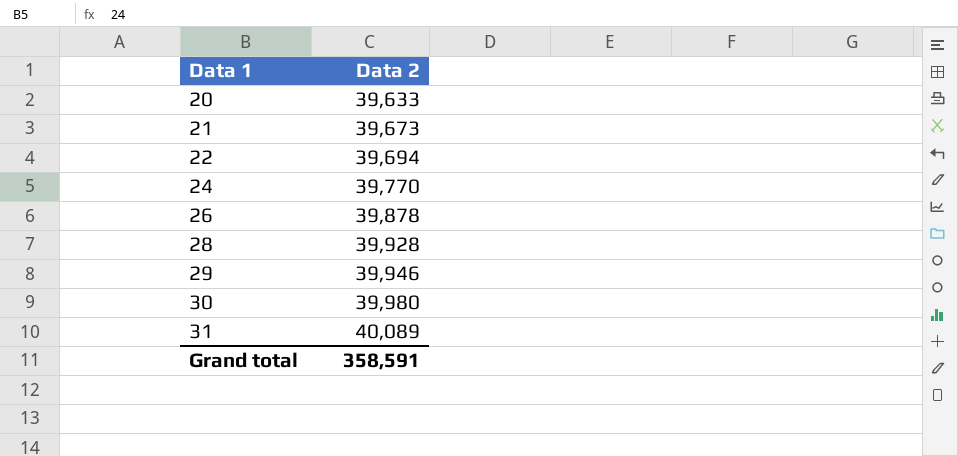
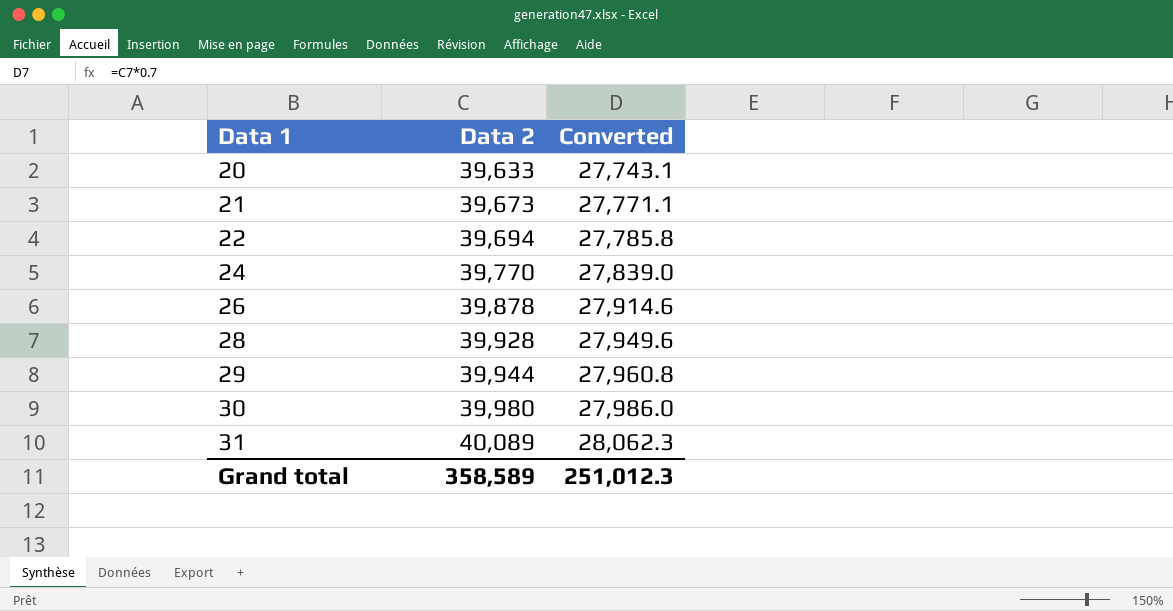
column Converted | formula: none -> [Data 2] * 0.7
29 | Data 2: 39,946 -> 39,944
Grand total | Data 2: 358,591 -> 358,589

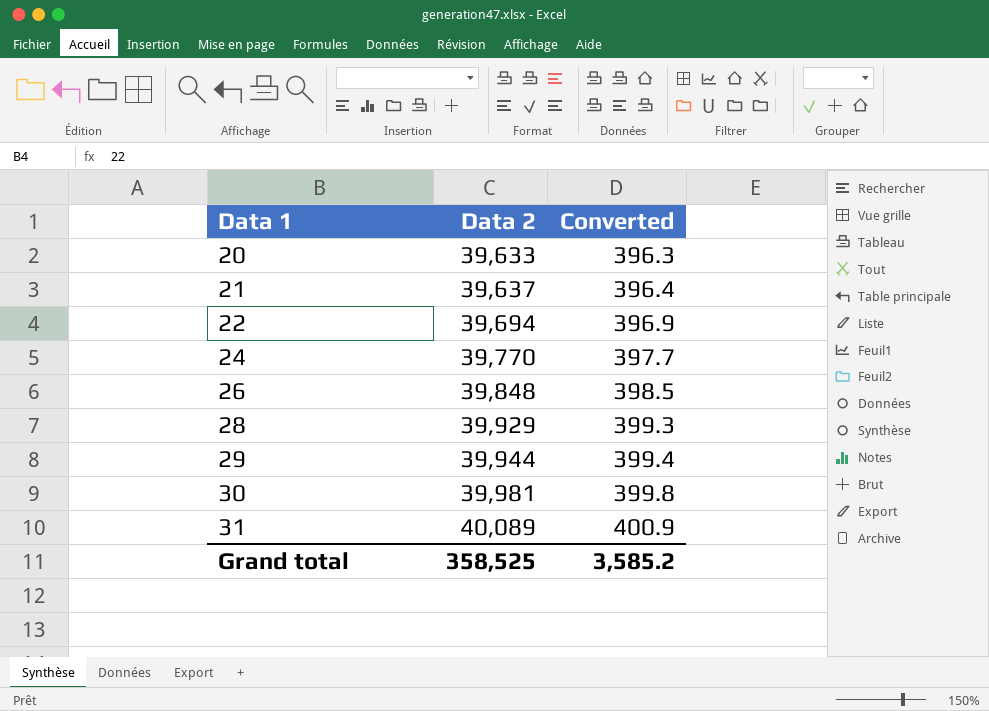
column Converted | formula: [Data 2] * 0.7 -> [Data 2] * 0.01
21 | Data 2: 39,673 -> 39,637
26 | Data 2: 39,878 -> 39,848
28 | Data 2: 39,928 -> 39,929
30 | Data 2: 39,980 -> 39,981
Grand total | Data 2: 358,589 -> 358,525
Grand total | Converted: 251,012.3 -> 3,585.2

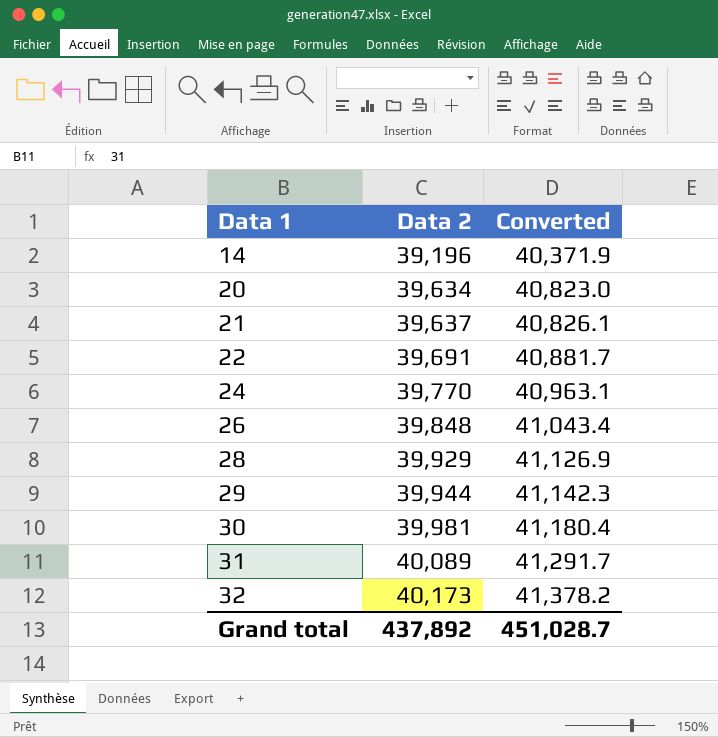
column Converted | formula: [Data 2] * 0.01 -> [Data 2] * 1.03
row 14: none -> 39,196 | 40,371.9
20 | Data 2: 39,633 -> 39,634
22 | Data 2: 39,694 -> 39,691
row 32: none -> 40,173 | 41,378.2
Grand total | Data 2: 358,525 -> 437,892
Grand total | Converted: 3,585.2 -> 451,028.7

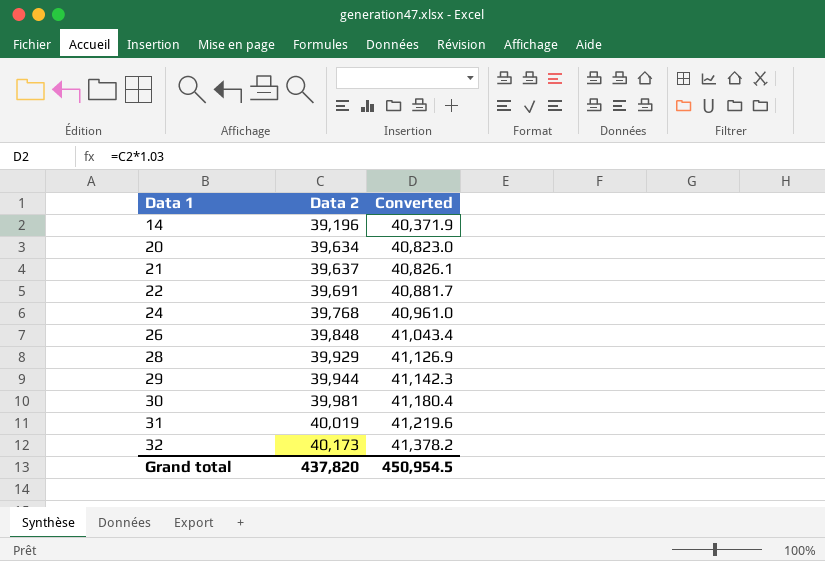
24 | Data 2: 39,770 -> 39,768
24 | Converted: 40,963.1 -> 40,961.0
31 | Data 2: 40,089 -> 40,019
31 | Converted: 41,291.7 -> 41,219.6
Grand total | Data 2: 437,892 -> 437,820
Grand total | Converted: 451,028.7 -> 450,954.5

